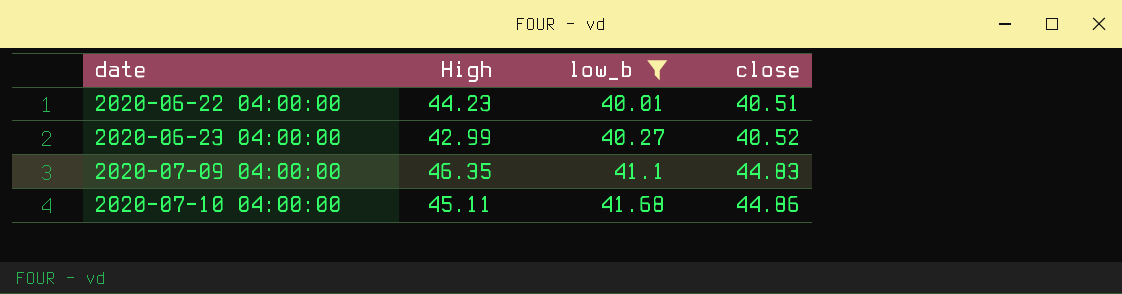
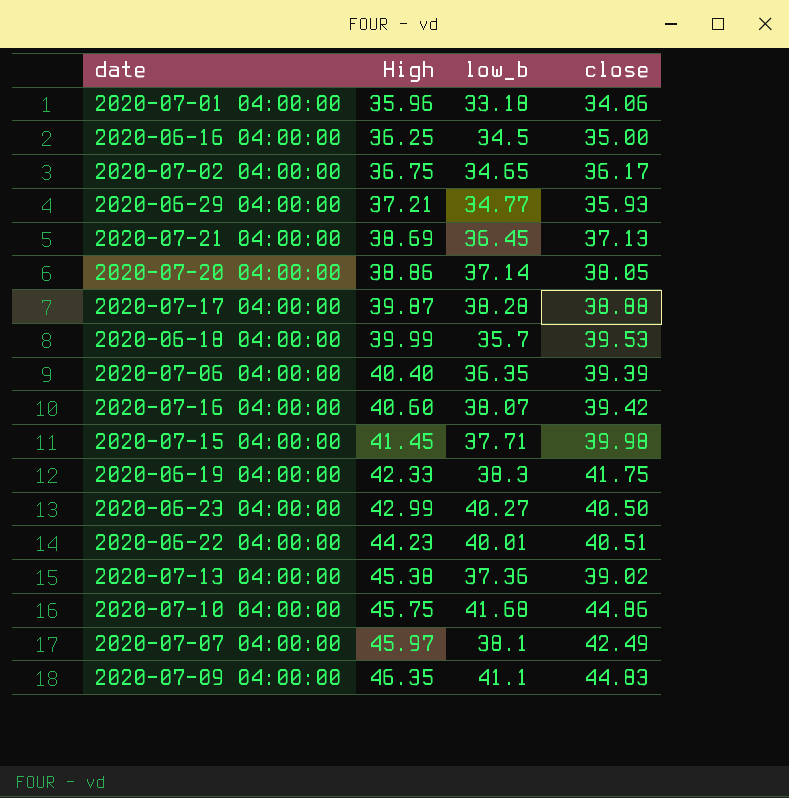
filter: low_b >= 40.01 -> none
row order: date ascending -> High ascending
2020-06-23 04:00:00 | close: 40.52 -> 40.50
2020-07-10 04:00:00 | High: 45.11 -> 45.75

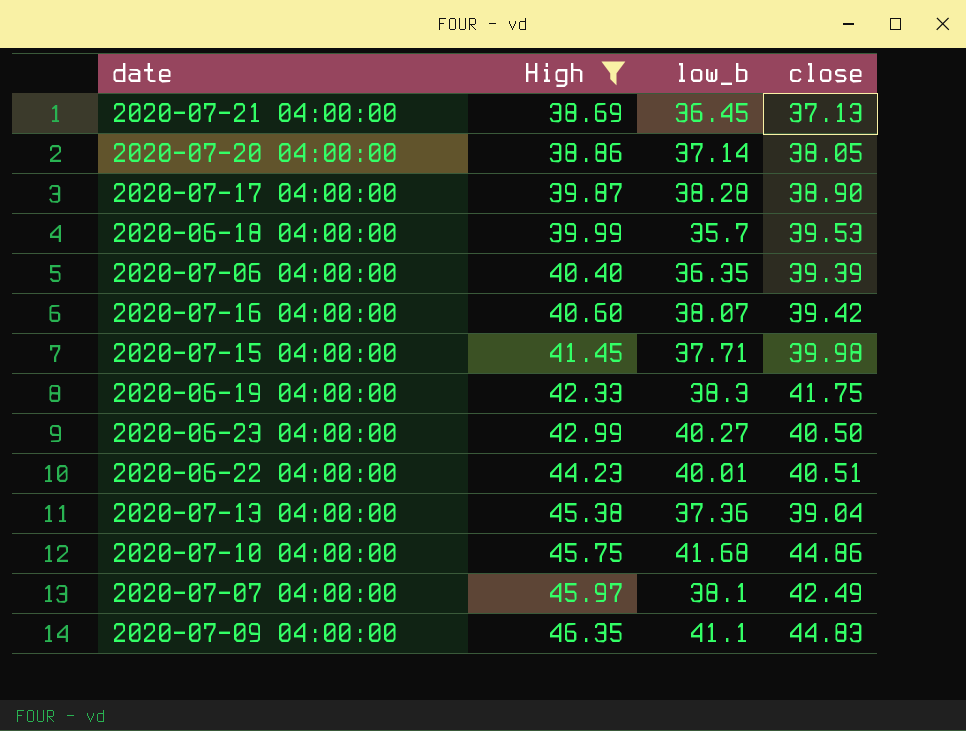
filter: none -> High >= 38.69
2020-07-17 04:00:00 | close: 38.88 -> 38.90
2020-07-13 04:00:00 | close: 39.02 -> 39.04

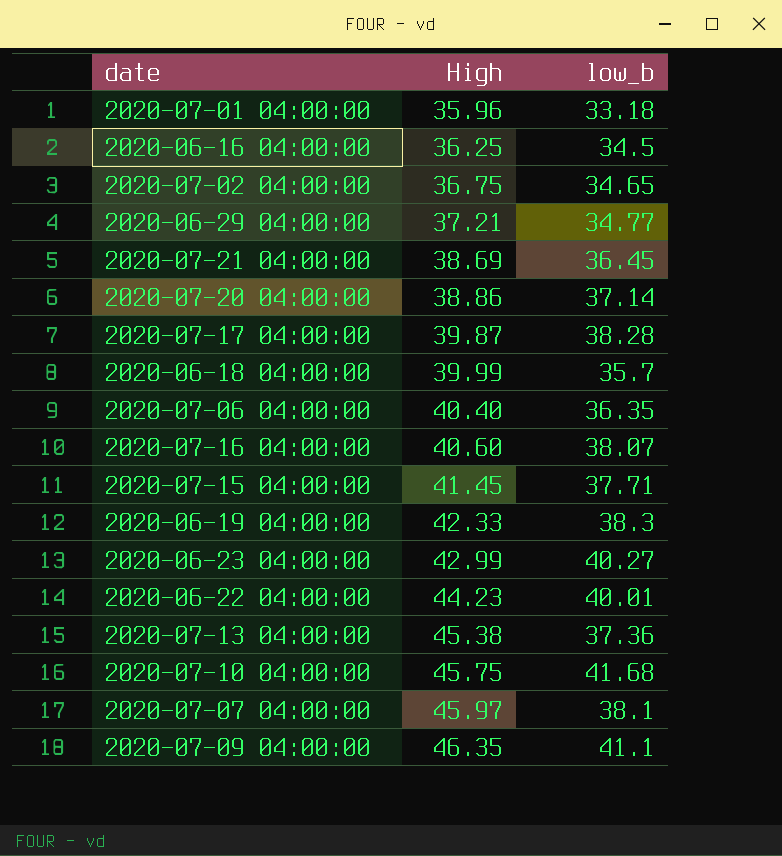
filter: High >= 38.69 -> none
column close | position: 4 -> none

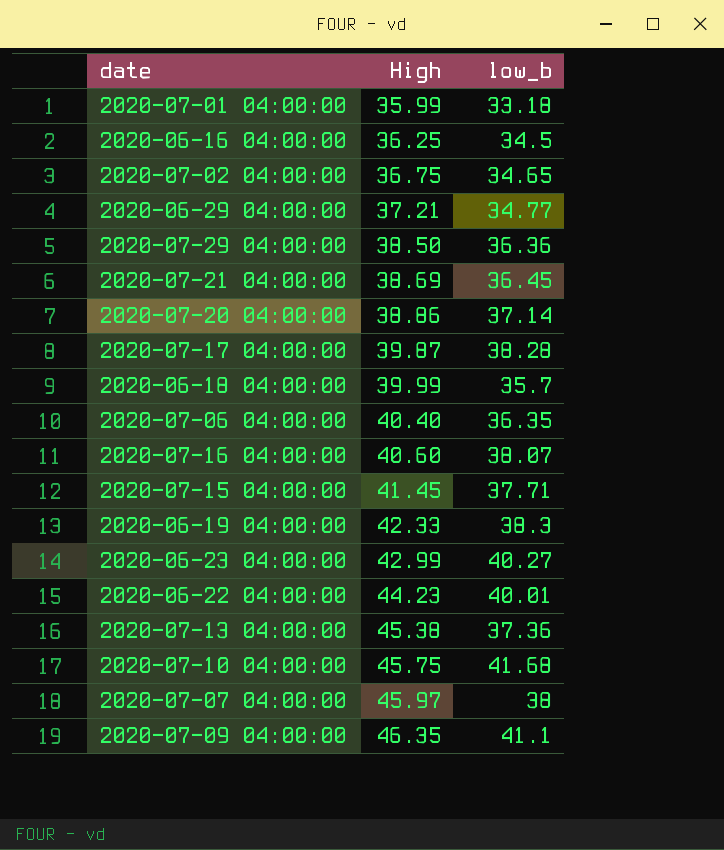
2020-07-01 04:00:00 | High: 35.96 -> 35.99
row 2020-07-29 04:00:00: none -> 38.50 | 36.36
2020-07-07 04:00:00 | low_b: 38.1 -> 38

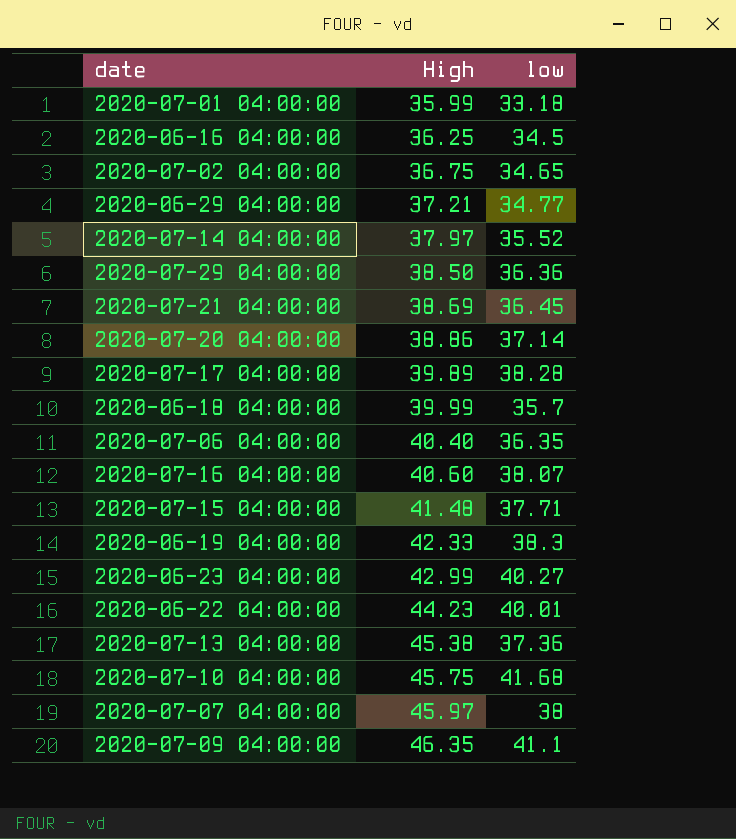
column name: low_b -> low
row 2020-07-14 04:00:00: none -> 37.97 | 35.52
2020-07-17 04:00:00 | High: 39.87 -> 39.89
2020-07-15 04:00:00 | High: 41.45 -> 41.48

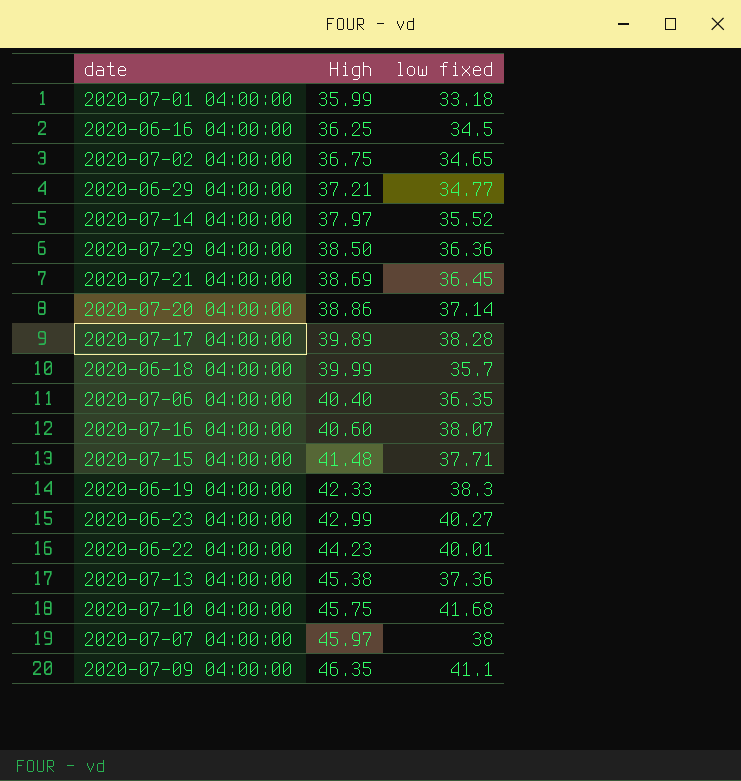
column name: low -> low fixed

